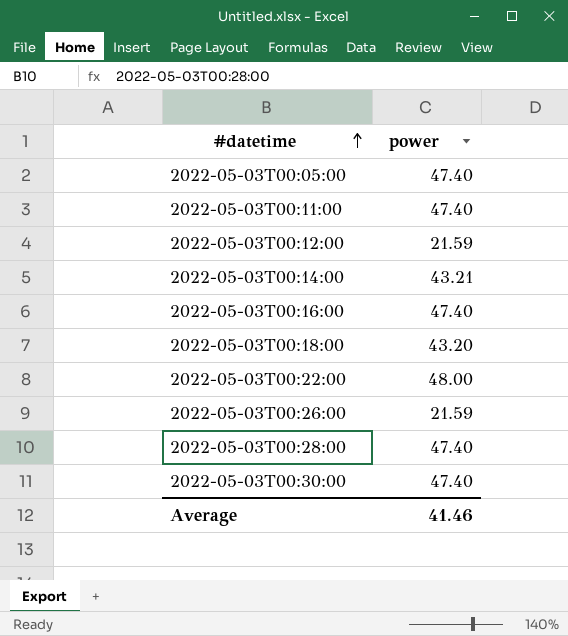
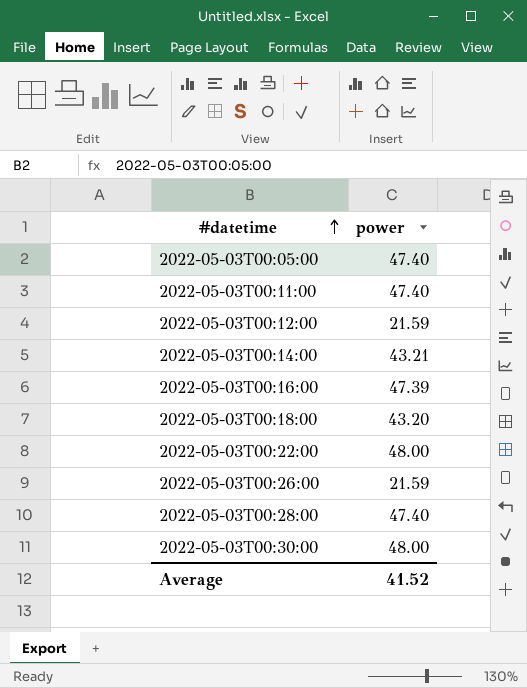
2022-05-03T00:16:00 | power: 47.40 -> 47.39
2022-05-03T00:30:00 | power: 47.40 -> 48.00
Average | power: 41.46 -> 41.52

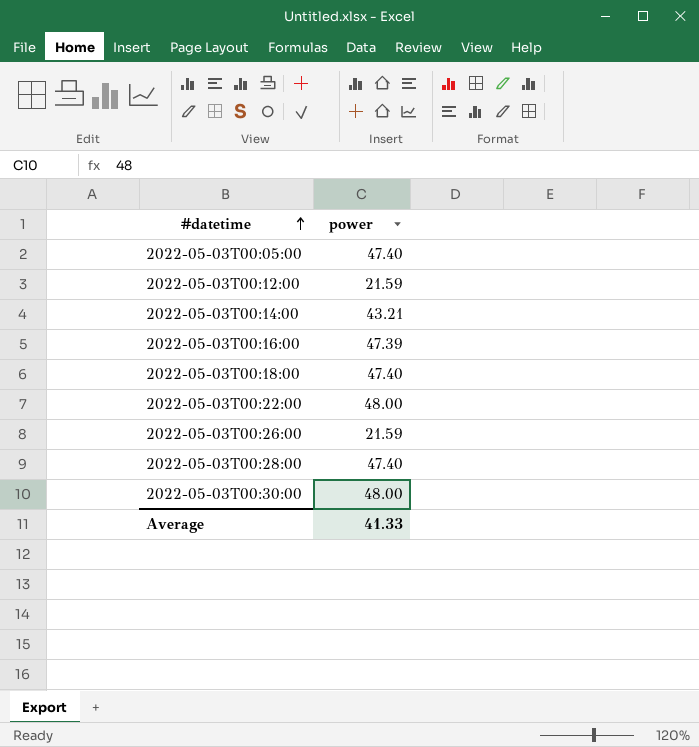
row 2022-05-03T00:11:00: 47.40 -> none
2022-05-03T00:18:00 | power: 43.20 -> 47.40
Average | power: 41.52 -> 41.33

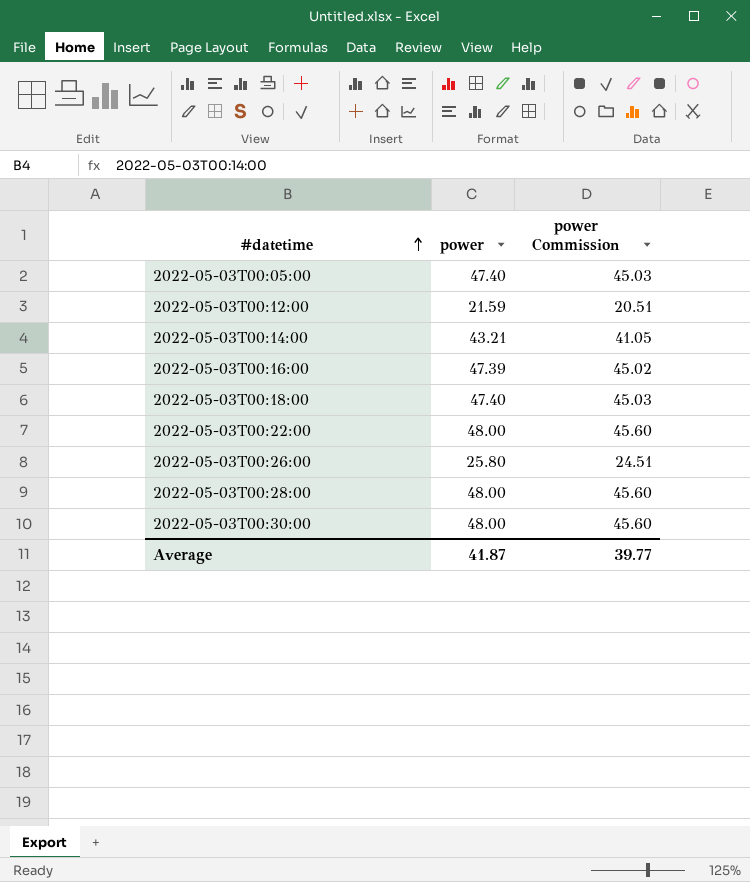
column power Commission | formula: none -> [power] * 0.95
2022-05-03T00:26:00 | power: 21.59 -> 25.80
2022-05-03T00:28:00 | power: 47.40 -> 48.00
Average | power: 41.33 -> 41.87

